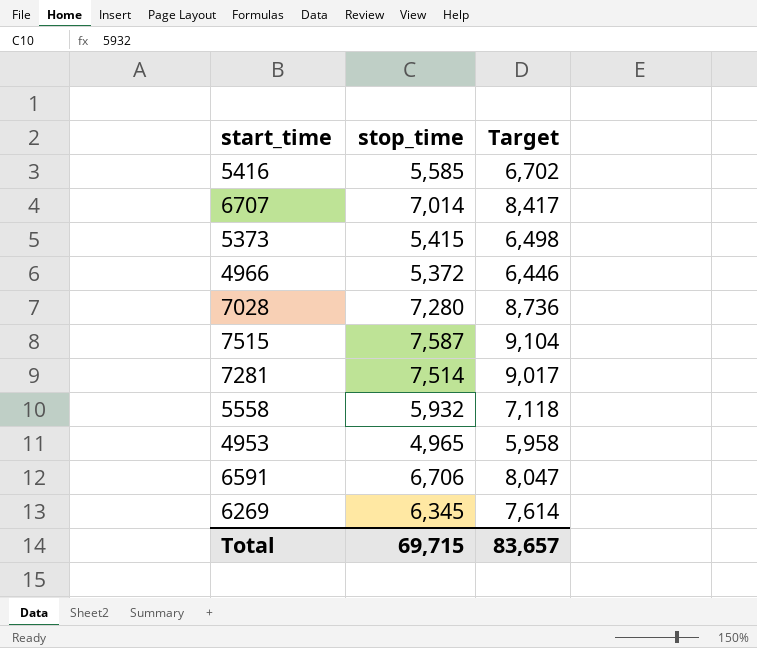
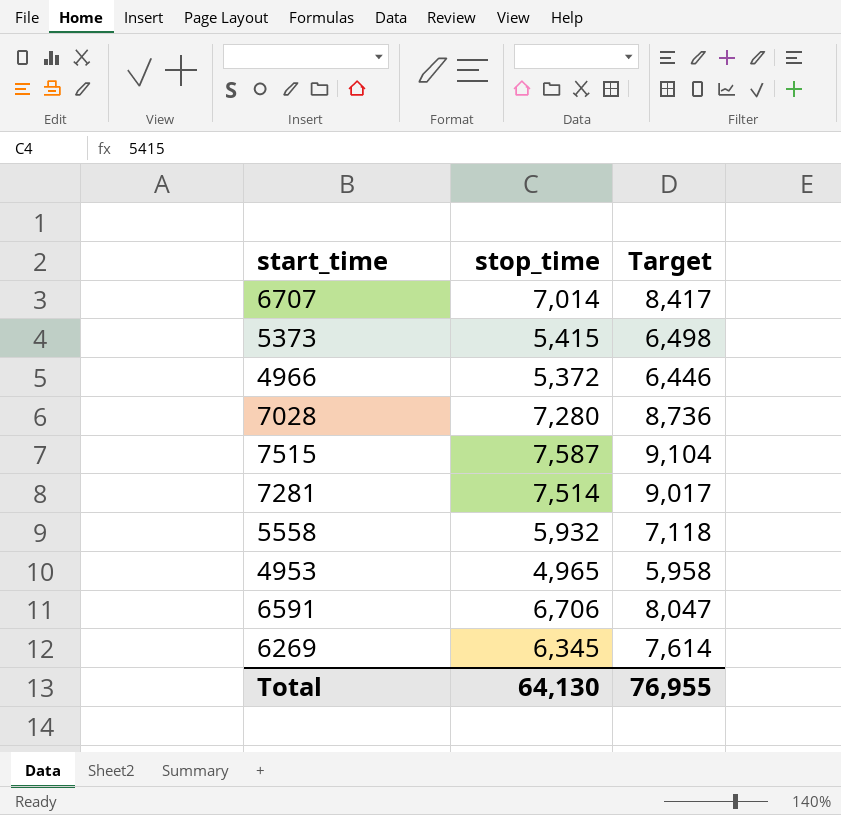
row 5416: 5,585 | 6,702 -> none
Total | stop_time: 69,715 -> 64,130
Total | Target: 83,657 -> 76,955

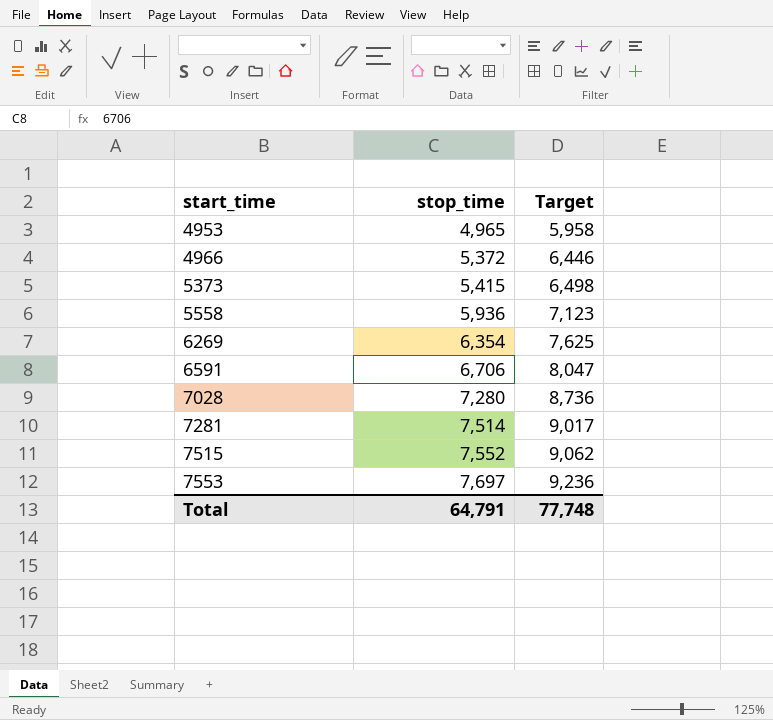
row order: none -> start_time ascending
row 6707: 7,014 | 8,417 -> none
5558 | stop_time: 5,932 -> 5,936
5558 | Target: 7,118 -> 7,123
6269 | stop_time: 6,345 -> 6,354
6269 | Target: 7,614 -> 7,625
7515 | stop_time: 7,587 -> 7,552
7515 | Target: 9,104 -> 9,062
row 7553: none -> 7,697 | 9,236
Total | stop_time: 64,130 -> 64,791
Total | Target: 76,955 -> 77,748

